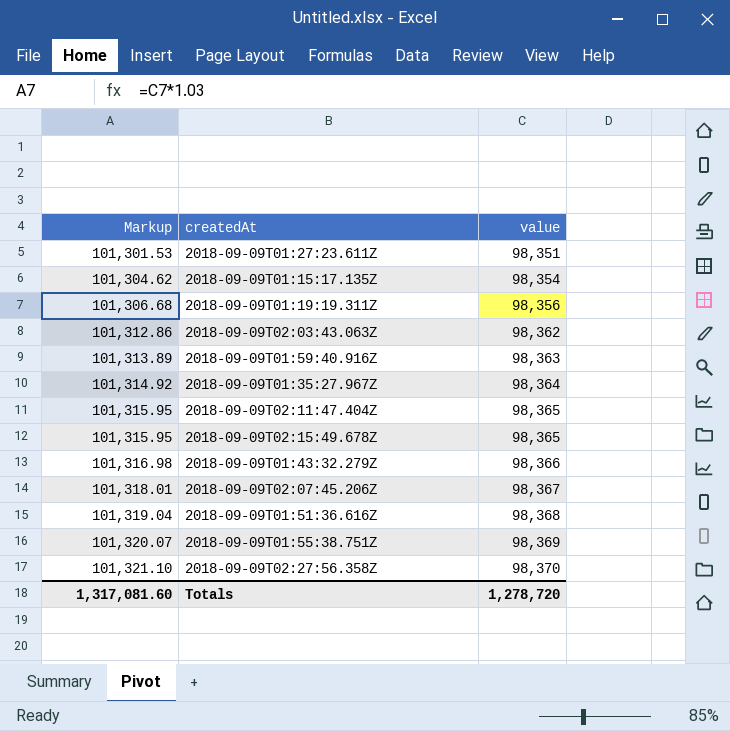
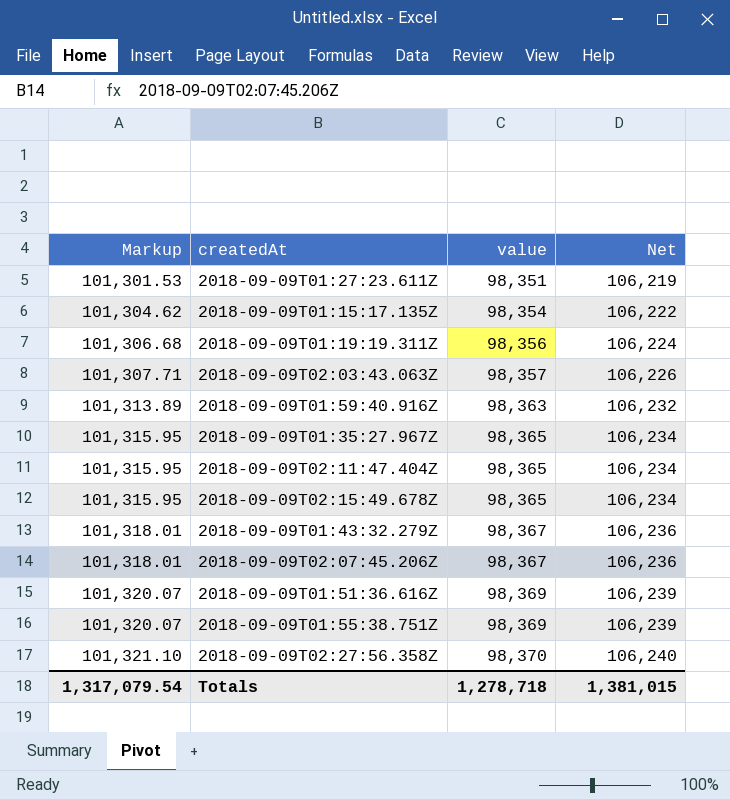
column Net | formula: none -> [value] * 1.08
2018-09-09T02:03:43.063Z | Markup: 101,312.86 -> 101,307.71
2018-09-09T02:03:43.063Z | value: 98,362 -> 98,357
2018-09-09T01:35:27.967Z | Markup: 101,314.92 -> 101,315.95
2018-09-09T01:35:27.967Z | value: 98,364 -> 98,365
2018-09-09T01:43:32.279Z | Markup: 101,316.98 -> 101,318.01
2018-09-09T01:43:32.279Z | value: 98,366 -> 98,367
2018-09-09T01:51:36.616Z | Markup: 101,319.04 -> 101,320.07
2018-09-09T01:51:36.616Z | value: 98,368 -> 98,369
Totals | Markup: 1,317,081.60 -> 1,317,079.54
Totals | value: 1,278,720 -> 1,278,718

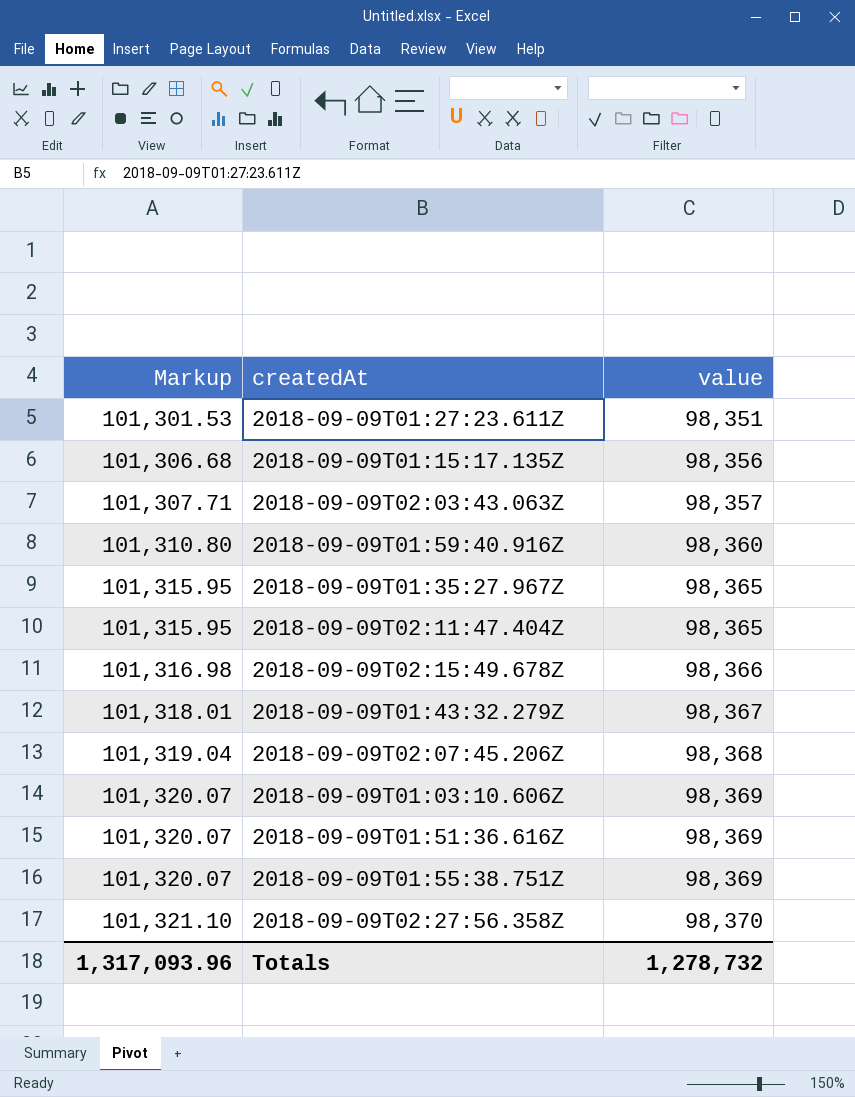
column Net | formula: [value] * 1.08 -> none
row 2018-09-09T01:19:19.311Z: 101,306.68 | 98,356 | 106,224 -> none
2018-09-09T01:15:17.135Z | Markup: 101,304.62 -> 101,306.68
2018-09-09T01:15:17.135Z | value: 98,354 -> 98,356
2018-09-09T01:59:40.916Z | Markup: 101,313.89 -> 101,310.80
2018-09-09T01:59:40.916Z | value: 98,363 -> 98,360
2018-09-09T02:15:49.678Z | Markup: 101,315.95 -> 101,316.98
2018-09-09T02:15:49.678Z | value: 98,365 -> 98,366
2018-09-09T02:07:45.206Z | Markup: 101,318.01 -> 101,319.04
2018-09-09T02:07:45.206Z | value: 98,367 -> 98,368
row 2018-09-09T01:03:10.606Z: none -> 101,320.07 | 98,369
Totals | Markup: 1,317,079.54 -> 1,317,093.96
Totals | value: 1,278,718 -> 1,278,732

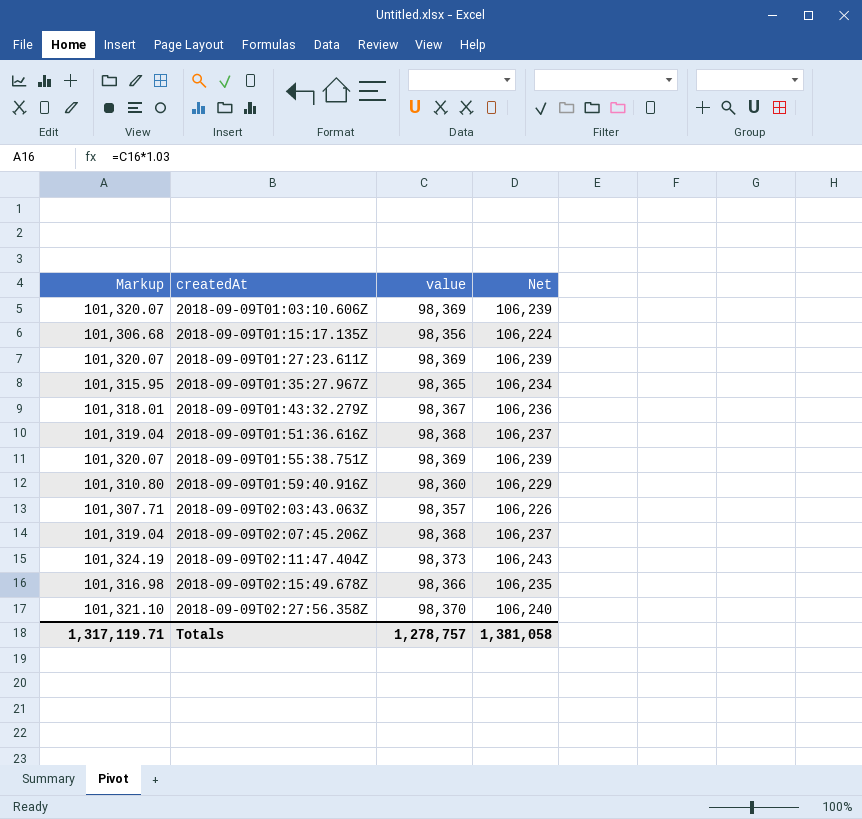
row order: Markup ascending -> createdAt ascending
column Net | formula: none -> [value] * 1.08
2018-09-09T01:27:23.611Z | Markup: 101,301.53 -> 101,320.07
2018-09-09T01:27:23.611Z | value: 98,351 -> 98,369
2018-09-09T01:51:36.616Z | Markup: 101,320.07 -> 101,319.04
2018-09-09T01:51:36.616Z | value: 98,369 -> 98,368
2018-09-09T02:11:47.404Z | Markup: 101,315.95 -> 101,324.19
2018-09-09T02:11:47.404Z | value: 98,365 -> 98,373
Totals | Markup: 1,317,093.96 -> 1,317,119.71
Totals | value: 1,278,732 -> 1,278,757

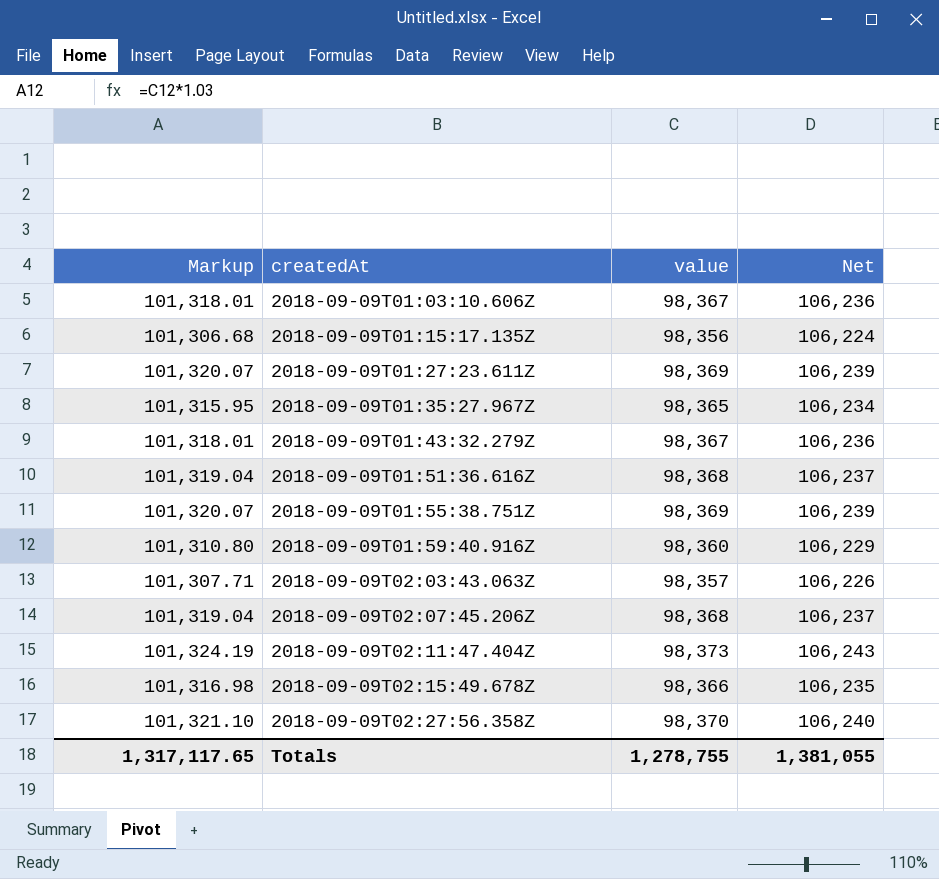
2018-09-09T01:03:10.606Z | Markup: 101,320.07 -> 101,318.01
2018-09-09T01:03:10.606Z | value: 98,369 -> 98,367
2018-09-09T01:03:10.606Z | Net: 106,239 -> 106,236
Totals | Markup: 1,317,119.71 -> 1,317,117.65
Totals | value: 1,278,757 -> 1,278,755
Totals | Net: 1,381,058 -> 1,381,055

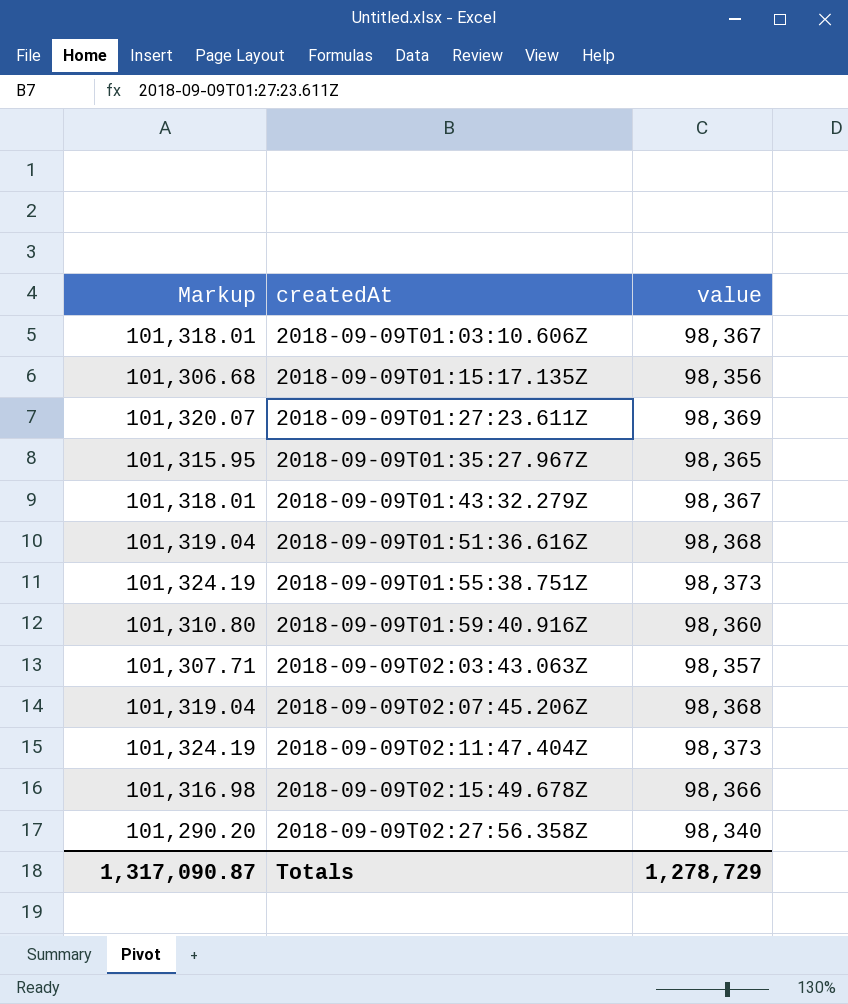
column Net | formula: [value] * 1.08 -> none
2018-09-09T01:55:38.751Z | Markup: 101,320.07 -> 101,324.19
2018-09-09T01:55:38.751Z | value: 98,369 -> 98,373
2018-09-09T02:27:56.358Z | Markup: 101,321.10 -> 101,290.20
2018-09-09T02:27:56.358Z | value: 98,370 -> 98,340
Totals | Markup: 1,317,117.65 -> 1,317,090.87
Totals | value: 1,278,755 -> 1,278,729

